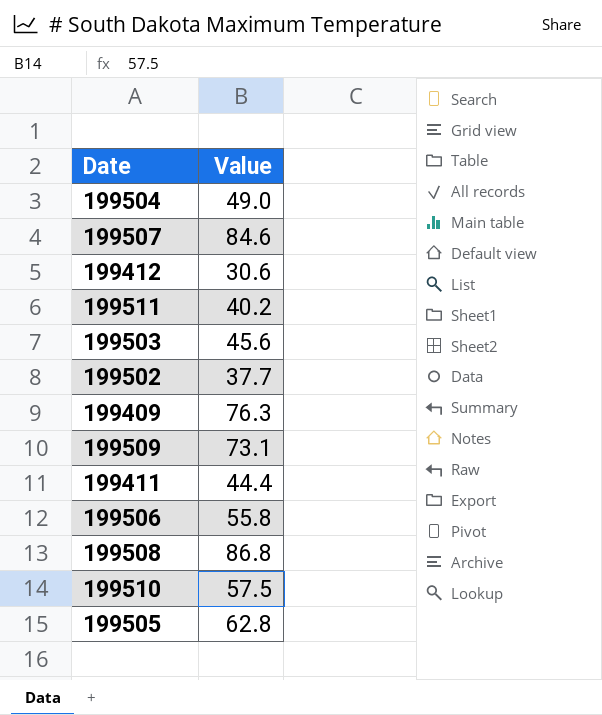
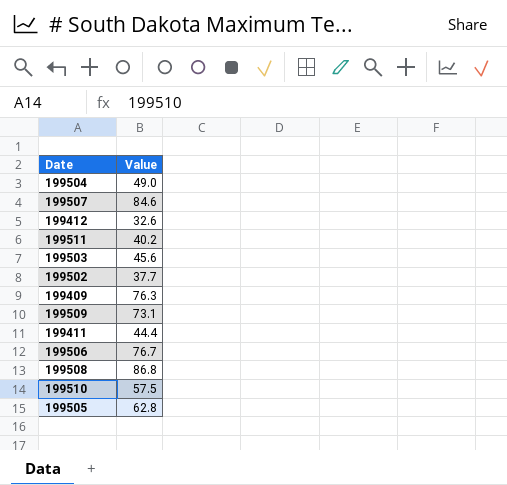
199412 | Value: 30.6 -> 32.6
199506 | Value: 55.8 -> 76.7

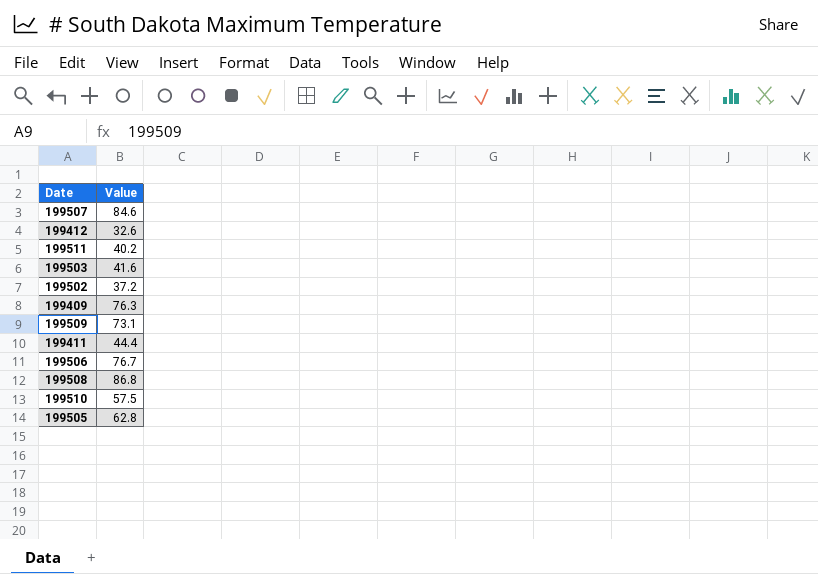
row 199504: 49.0 -> none
199503 | Value: 45.6 -> 41.6
199502 | Value: 37.7 -> 37.2

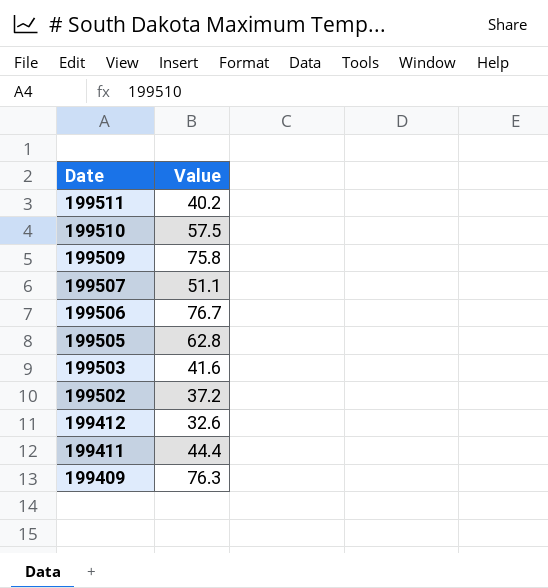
row order: none -> Date descending
row 199508: 86.8 -> none
199509 | Value: 73.1 -> 75.8
199507 | Value: 84.6 -> 51.1

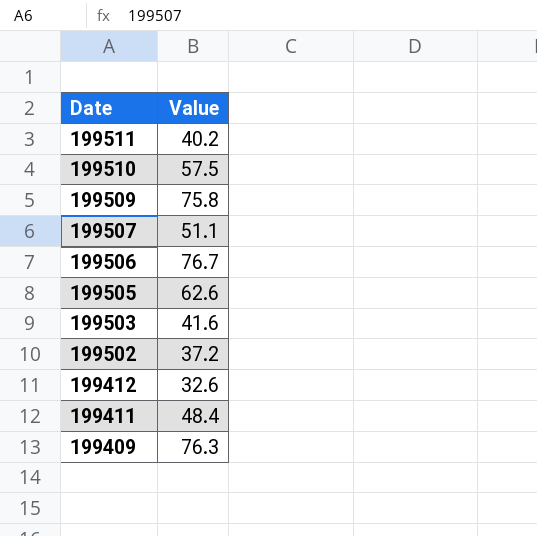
199505 | Value: 62.8 -> 62.6
199411 | Value: 44.4 -> 48.4

